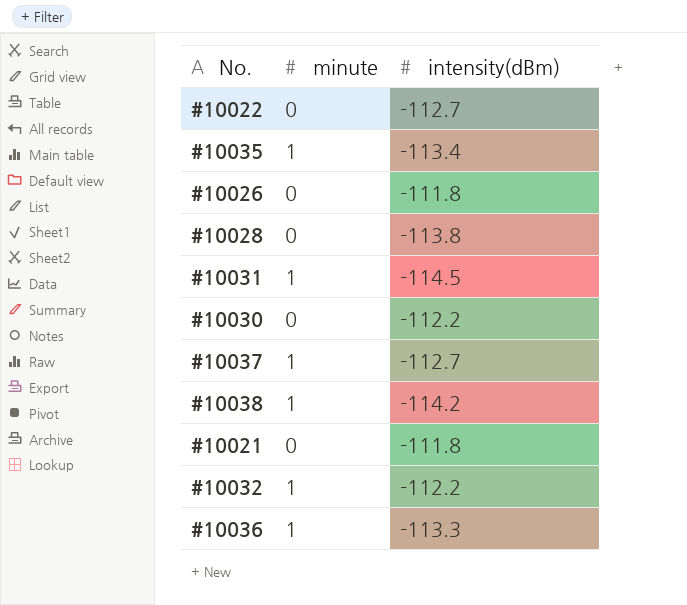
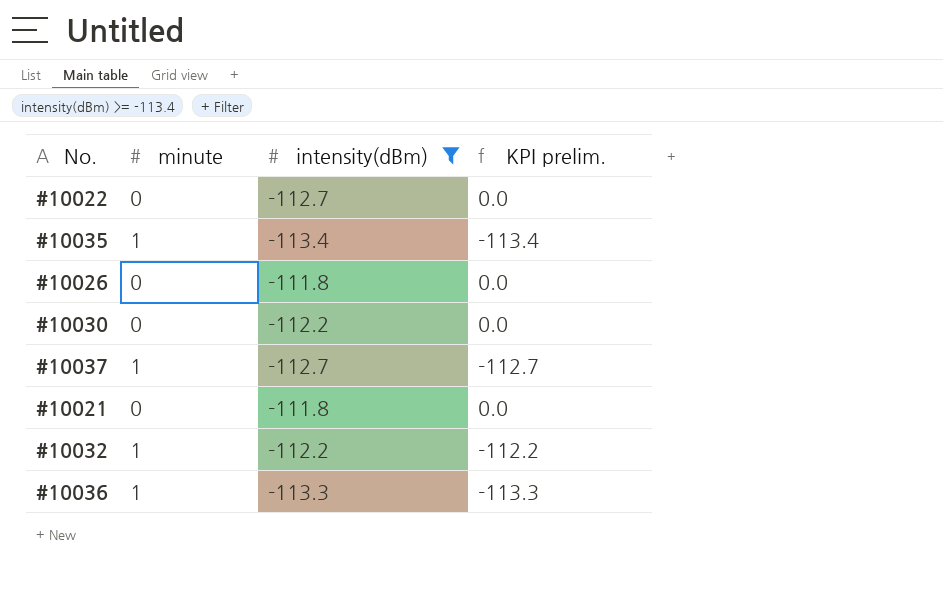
filter: none -> intensity(dBm) >= -113.4
column KPI prelim. | formula: none -> [minute] * [intensity(dBm)]

